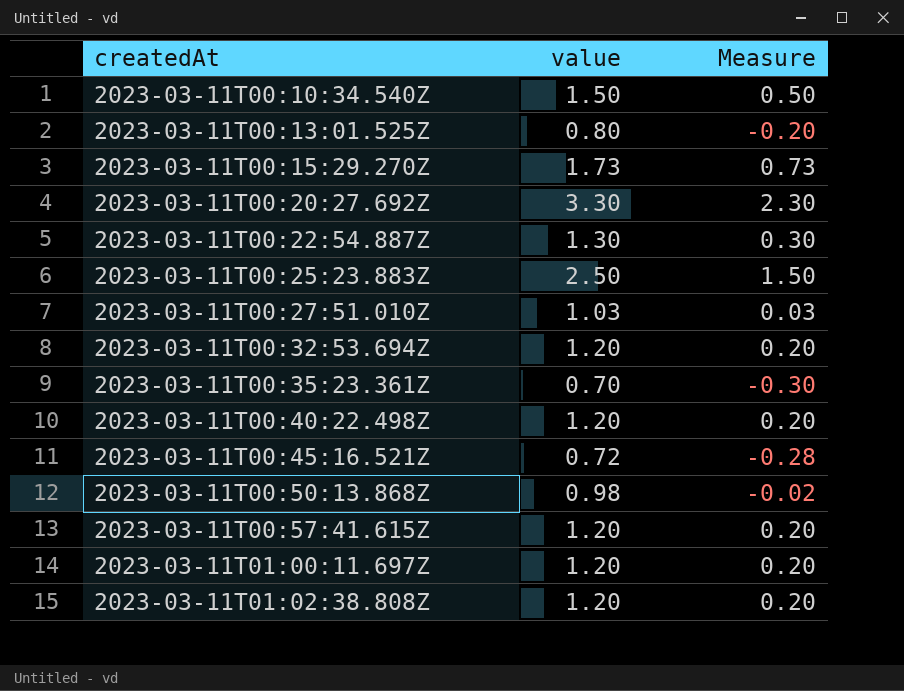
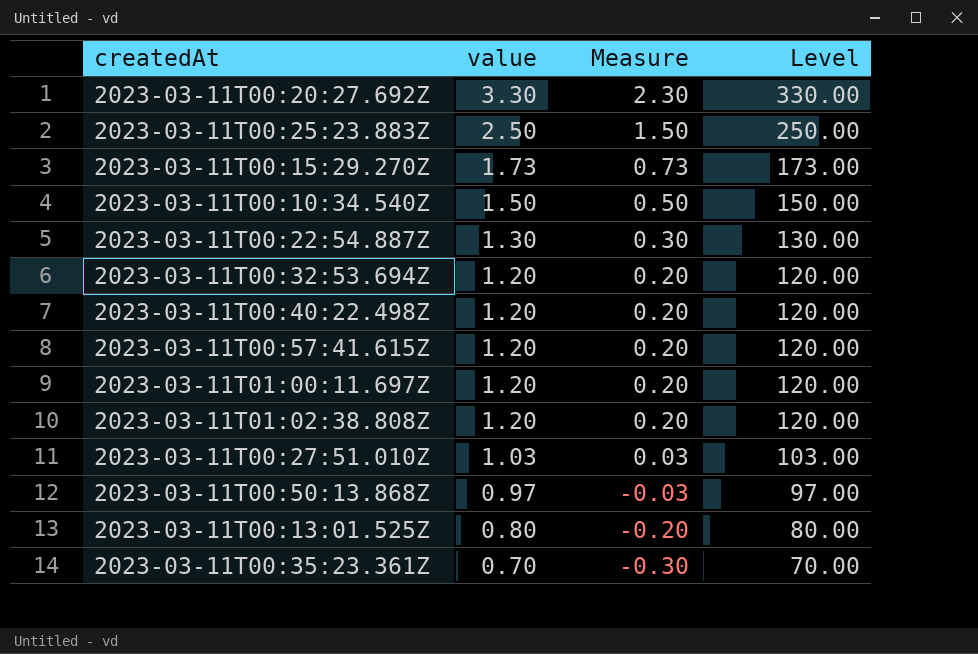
row order: createdAt ascending -> value descending
column Level | formula: none -> [value] * 100
row 2023-03-11T00:45:16.521Z: 0.72 | -0.28 -> none
2023-03-11T00:50:13.868Z | value: 0.98 -> 0.97
2023-03-11T00:50:13.868Z | Measure: -0.02 -> -0.03

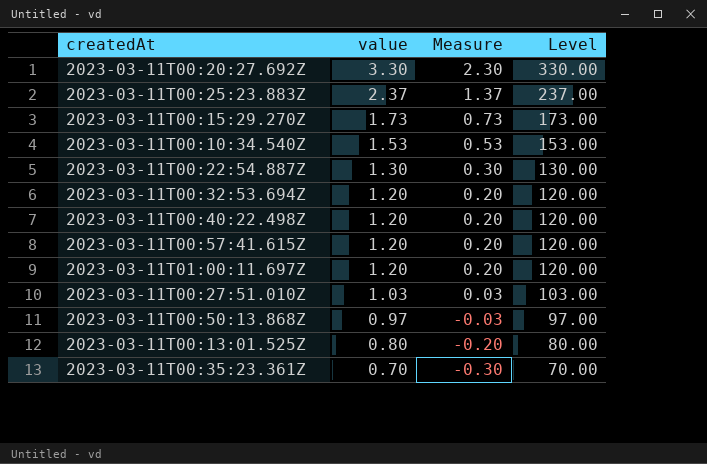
row 2023-03-11T01:02:38.808Z: 1.20 | 0.20 | 120.00 -> none
2023-03-11T00:25:23.883Z | value: 2.50 -> 2.37
2023-03-11T00:25:23.883Z | Measure: 1.50 -> 1.37
2023-03-11T00:25:23.883Z | Level: 250.00 -> 237.00
2023-03-11T00:10:34.540Z | value: 1.50 -> 1.53
2023-03-11T00:10:34.540Z | Measure: 0.50 -> 0.53
2023-03-11T00:10:34.540Z | Level: 150.00 -> 153.00

